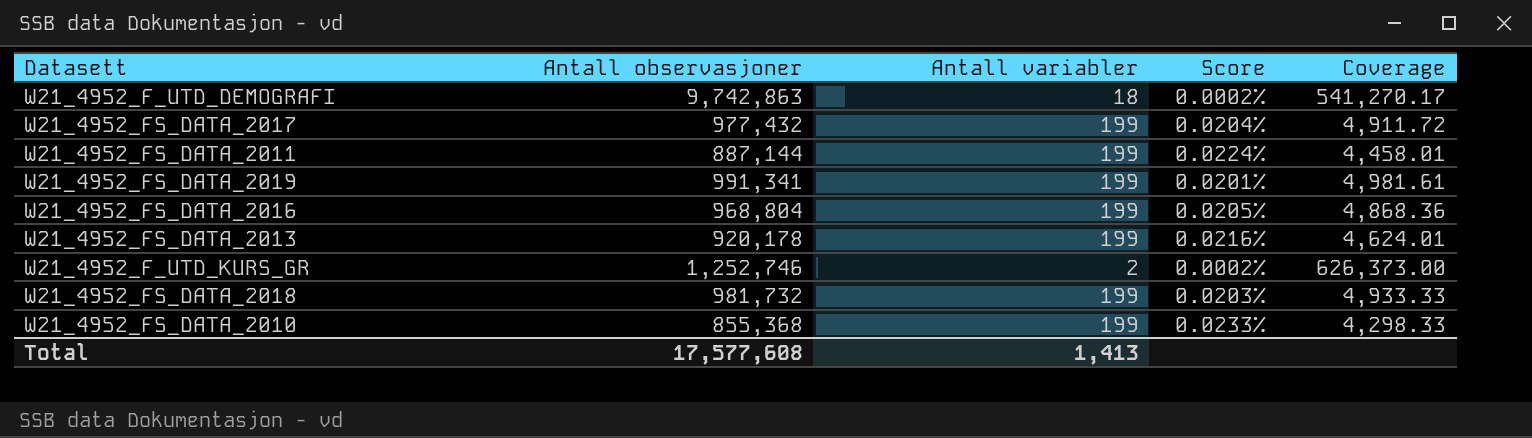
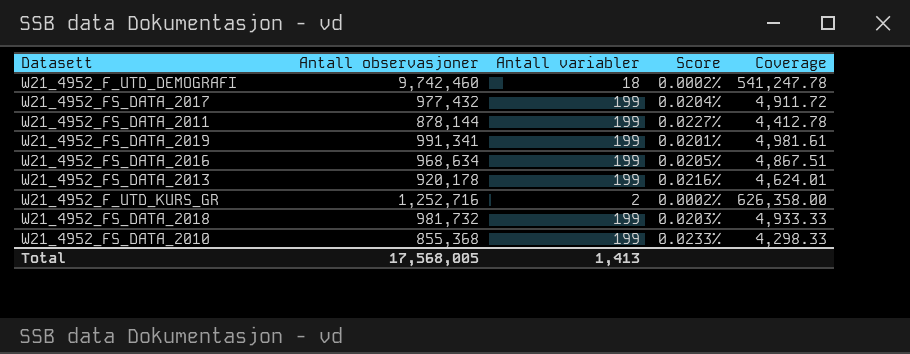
W21_4952_F_UTD_DEMOGRAFI | Antall observasjoner: 9,742,863 -> 9,742,460
W21_4952_F_UTD_DEMOGRAFI | Coverage: 541,270.17 -> 541,247.78
W21_4952_FS_DATA_2011 | Antall observasjoner: 887,144 -> 878,144
W21_4952_FS_DATA_2011 | Score: 0.0224% -> 0.0227%
W21_4952_FS_DATA_2011 | Coverage: 4,458.01 -> 4,412.78
W21_4952_FS_DATA_2016 | Antall observasjoner: 968,804 -> 968,634
W21_4952_FS_DATA_2016 | Coverage: 4,868.36 -> 4,867.51
W21_4952_F_UTD_KURS_GR | Antall observasjoner: 1,252,746 -> 1,252,716
W21_4952_F_UTD_KURS_GR | Coverage: 626,373.00 -> 626,358.00
Total | Antall observasjoner: 17,577,608 -> 17,568,005

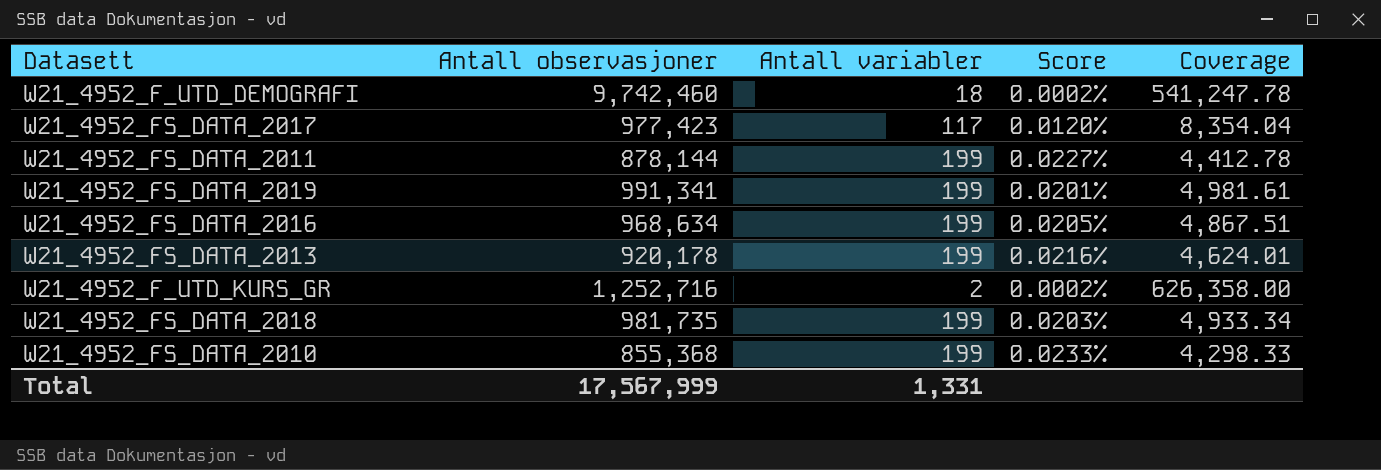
W21_4952_FS_DATA_2017 | Antall observasjoner: 977,432 -> 977,423
W21_4952_FS_DATA_2017 | Antall variabler: 199 -> 117
W21_4952_FS_DATA_2017 | Score: 0.0204% -> 0.0120%
W21_4952_FS_DATA_2017 | Coverage: 4,911.72 -> 8,354.04
W21_4952_FS_DATA_2018 | Antall observasjoner: 981,732 -> 981,735
W21_4952_FS_DATA_2018 | Coverage: 4,933.33 -> 4,933.34
Total | Antall observasjoner: 17,568,005 -> 17,567,999
Total | Antall variabler: 1,413 -> 1,331

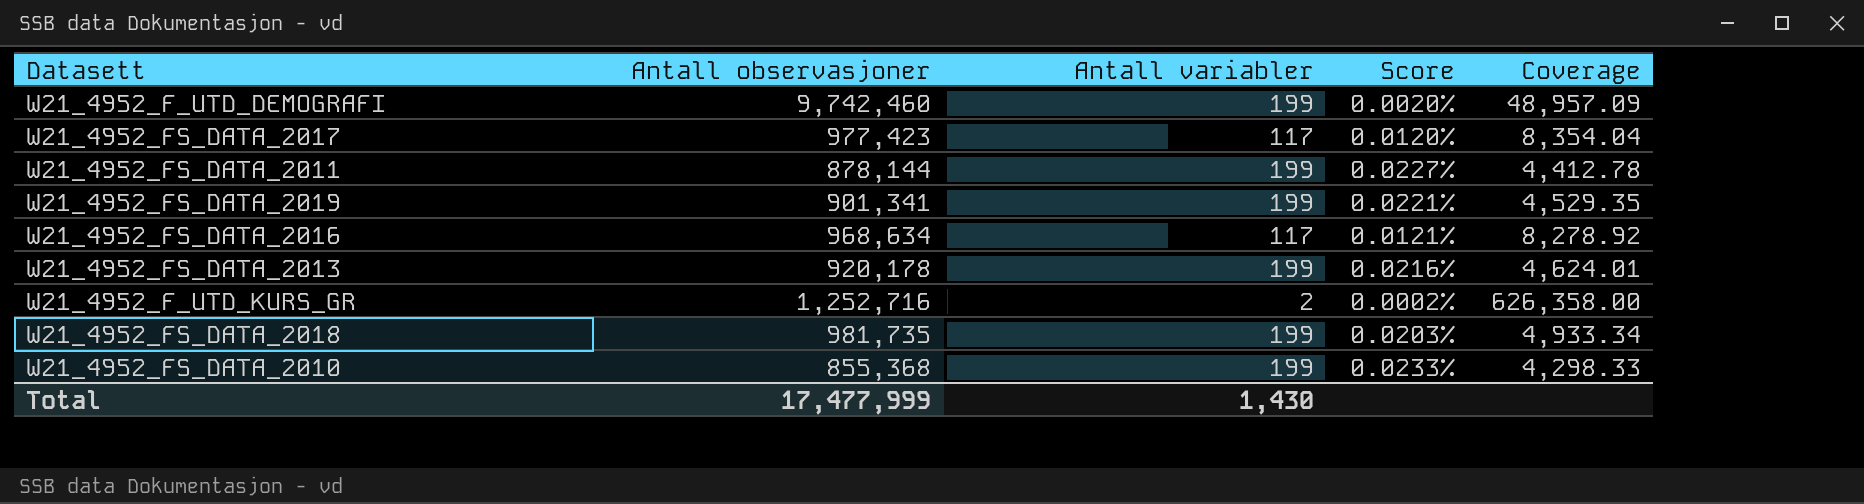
W21_4952_F_UTD_DEMOGRAFI | Antall variabler: 18 -> 199
W21_4952_F_UTD_DEMOGRAFI | Score: 0.0002% -> 0.0020%
W21_4952_F_UTD_DEMOGRAFI | Coverage: 541,247.78 -> 48,957.09
W21_4952_FS_DATA_2019 | Antall observasjoner: 991,341 -> 901,341
W21_4952_FS_DATA_2019 | Score: 0.0201% -> 0.0221%
W21_4952_FS_DATA_2019 | Coverage: 4,981.61 -> 4,529.35
W21_4952_FS_DATA_2016 | Antall variabler: 199 -> 117
W21_4952_FS_DATA_2016 | Score: 0.0205% -> 0.0121%
W21_4952_FS_DATA_2016 | Coverage: 4,867.51 -> 8,278.92
Total | Antall observasjoner: 17,567,999 -> 17,477,999
Total | Antall variabler: 1,331 -> 1,430

